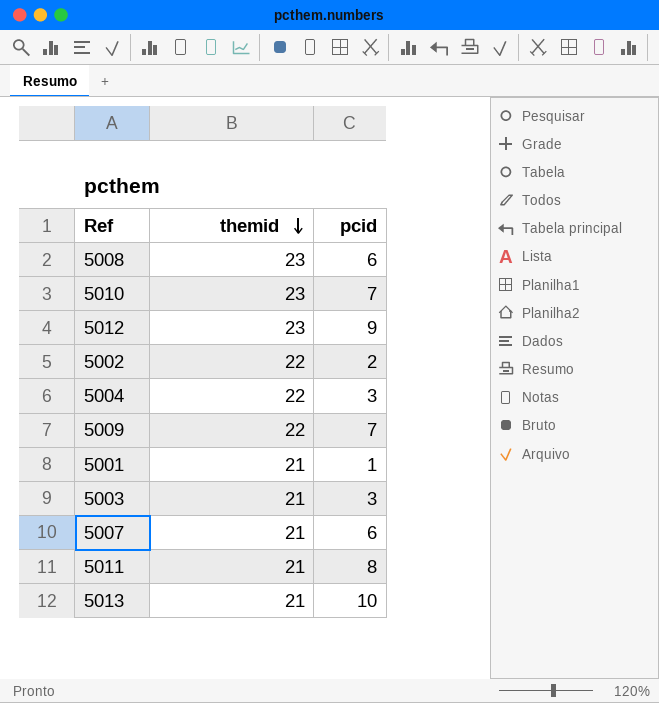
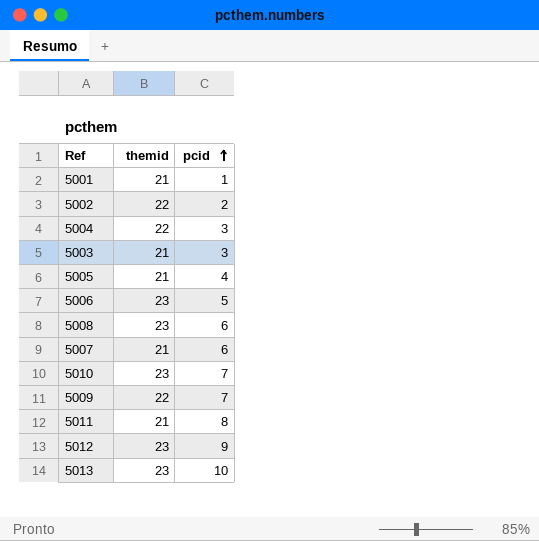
row order: themid descending -> pcid ascending
row 5005: none -> 21 | 4
row 5006: none -> 23 | 5
5013 | themid: 21 -> 23

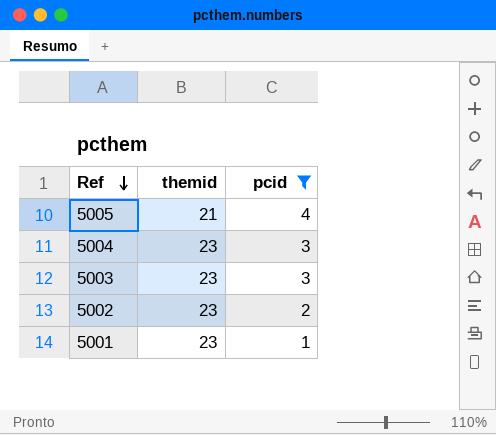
filter: none -> pcid <= 4
row order: pcid ascending -> Ref descending
5004 | themid: 22 -> 23
5003 | themid: 21 -> 23
5002 | themid: 22 -> 23
5001 | themid: 21 -> 23

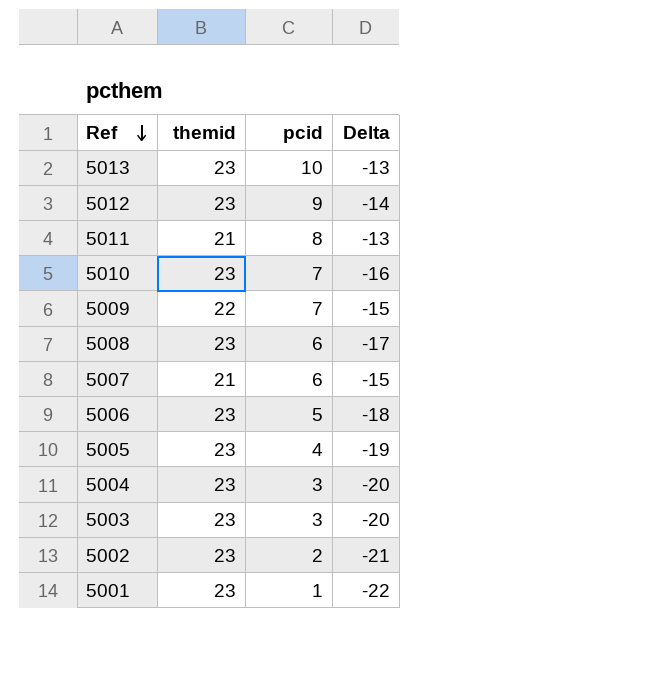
filter: pcid <= 4 -> none
column Delta | formula: none -> [pcid] - [themid]
5005 | themid: 21 -> 23

